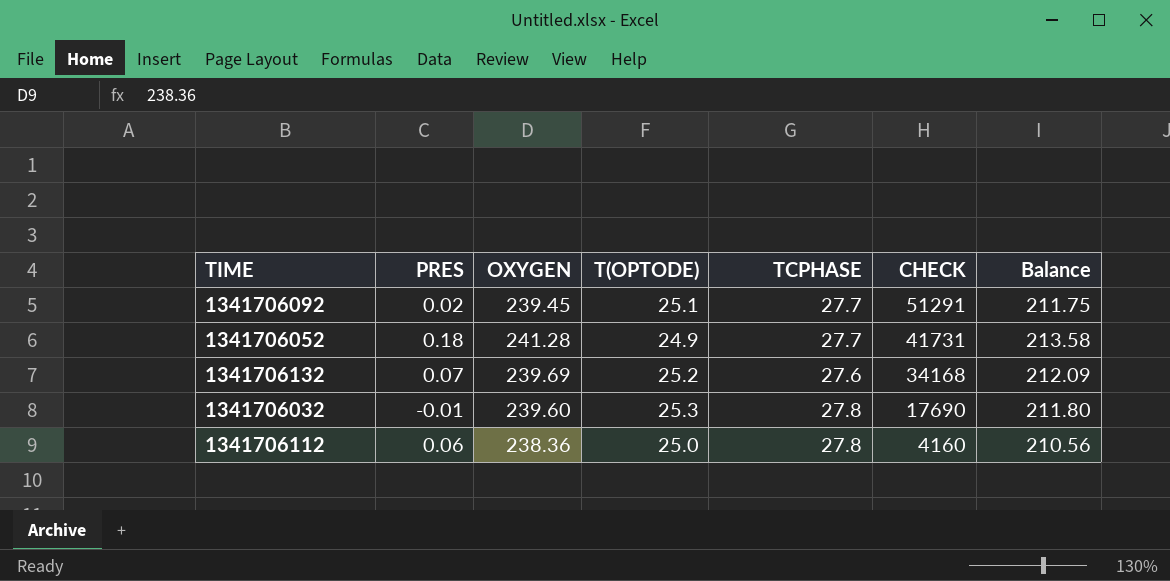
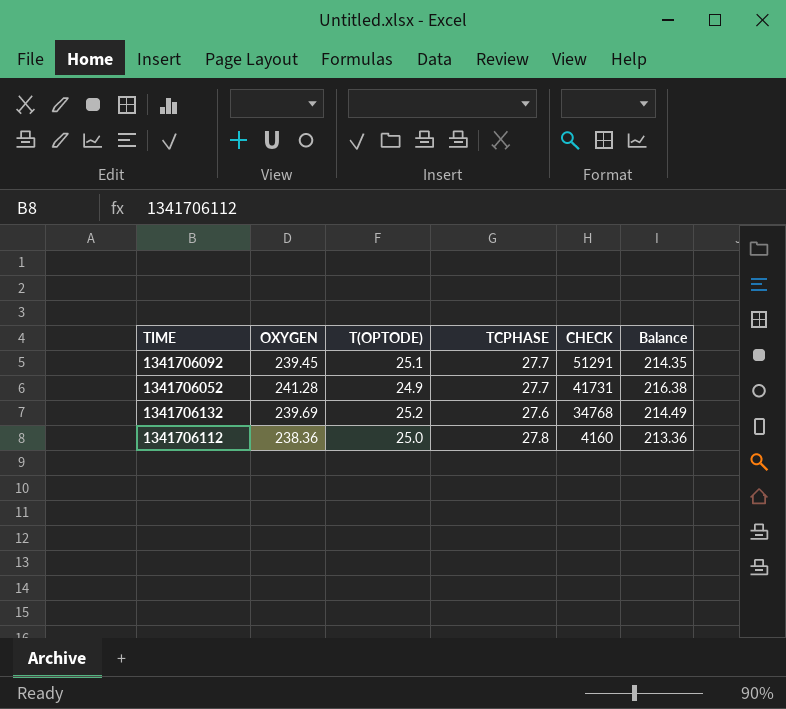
column PRES | position: 2 -> none
column Balance | formula: [OXYGEN] - [TCPHASE] -> [OXYGEN] - [T(OPTODE)]
row 1341706032: -0.01 | 239.60 | 25.3 | 27.8 | 17690 | 211.80 -> none
1341706132 | CHECK: 34168 -> 34768

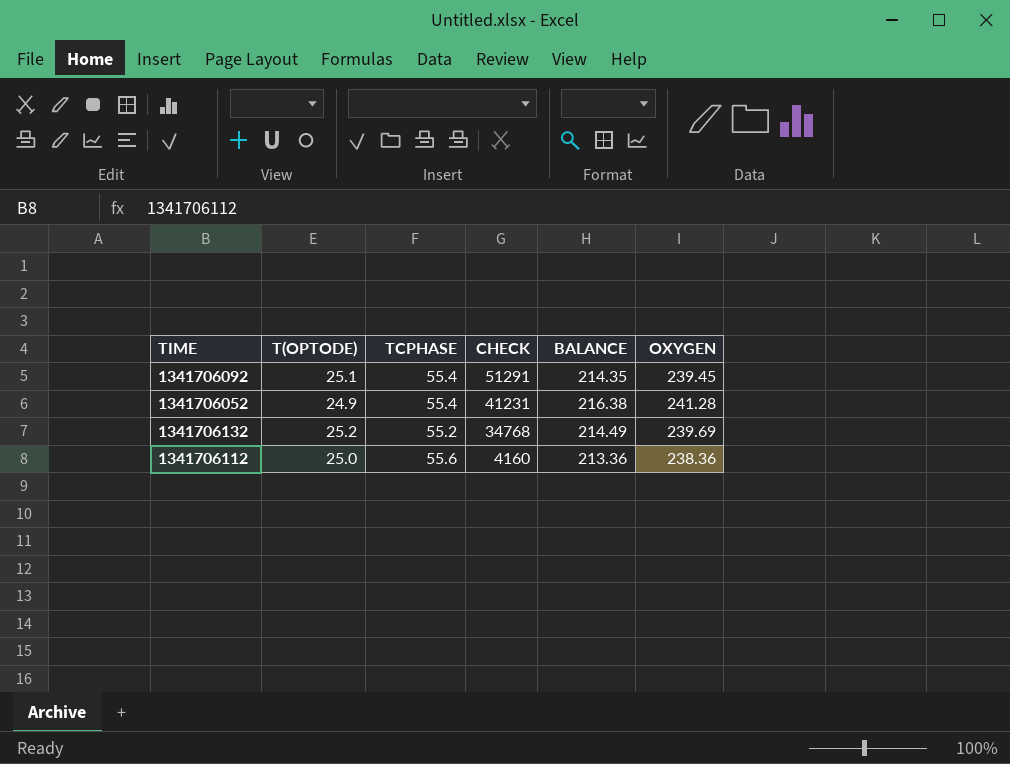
column name: Balance -> BALANCE
column OXYGEN | position: 2 -> 6
1341706092 | TCPHASE: 27.7 -> 55.4
1341706052 | TCPHASE: 27.7 -> 55.4
1341706052 | CHECK: 41731 -> 41231
1341706132 | TCPHASE: 27.6 -> 55.2
1341706112 | TCPHASE: 27.8 -> 55.6

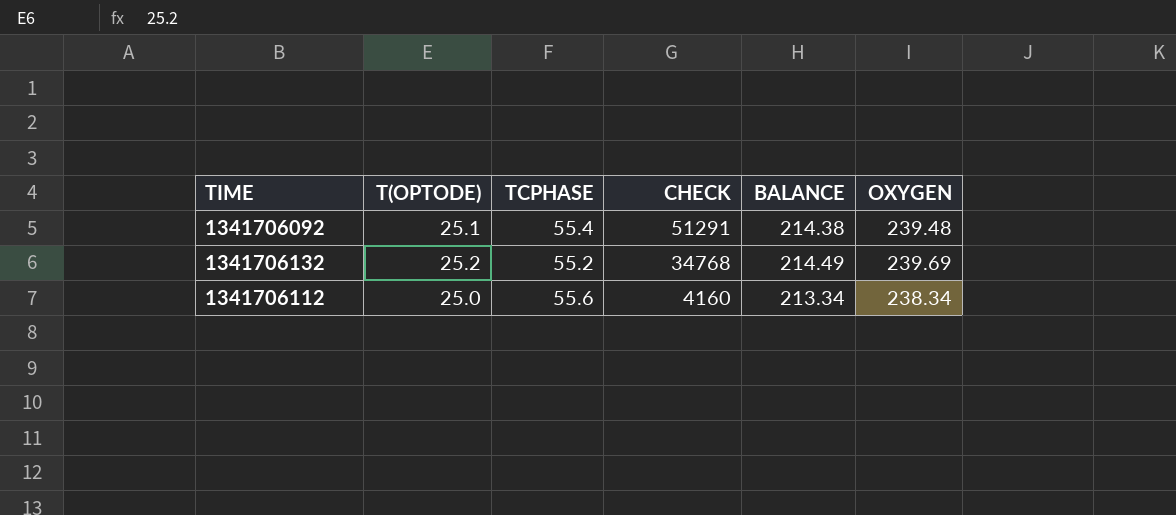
row 1341706052: 24.9 | 55.4 | 41231 | 216.38 | 241.28 -> none
1341706092 | BALANCE: 214.35 -> 214.38
1341706092 | OXYGEN: 239.45 -> 239.48
1341706112 | BALANCE: 213.36 -> 213.34
1341706112 | OXYGEN: 238.36 -> 238.34

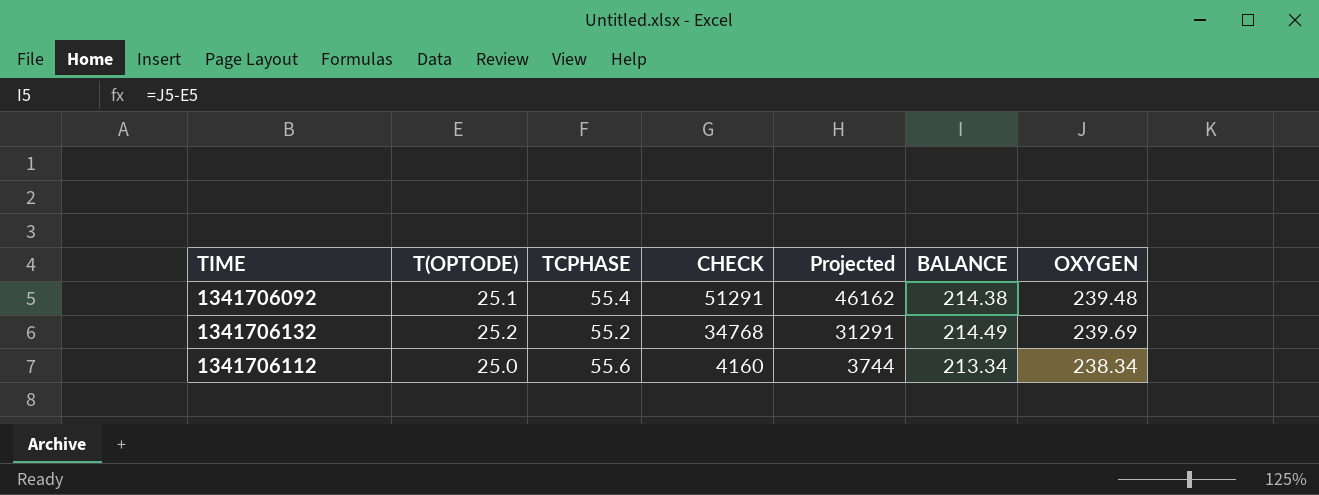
column Projected | formula: none -> [CHECK] * 0.9

